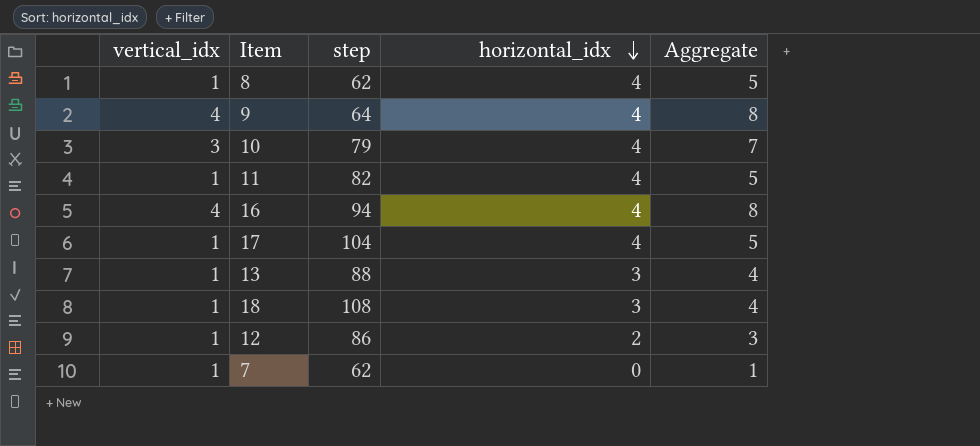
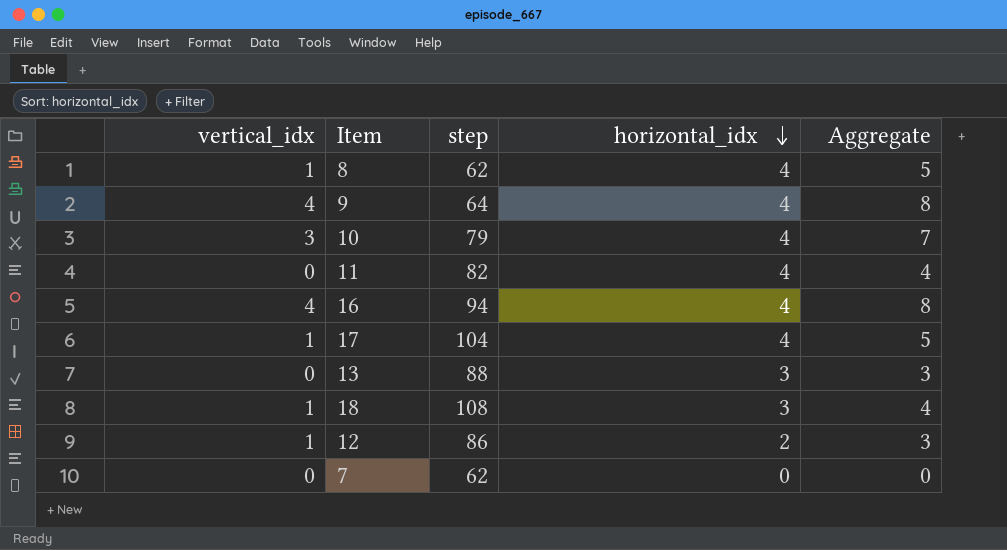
11 | vertical_idx: 1 -> 0
11 | Aggregate: 5 -> 4
13 | vertical_idx: 1 -> 0
13 | Aggregate: 4 -> 3
7 | vertical_idx: 1 -> 0
7 | Aggregate: 1 -> 0

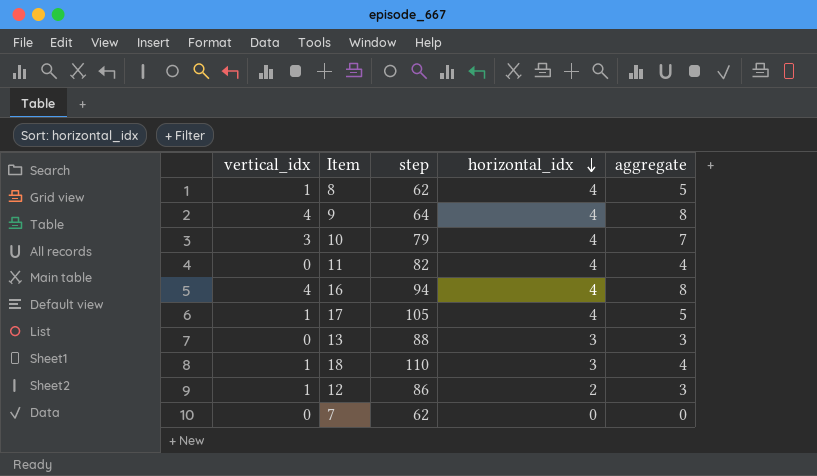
column name: Aggregate -> aggregate
17 | step: 104 -> 105
18 | step: 108 -> 110

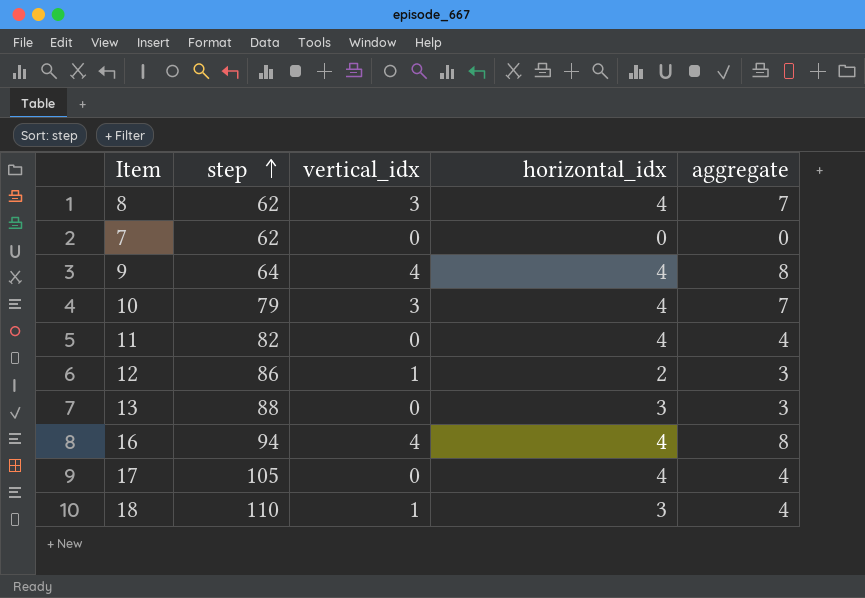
row order: horizontal_idx descending -> step ascending
column vertical_idx | position: 1 -> 3
8 | vertical_idx: 1 -> 3
8 | aggregate: 5 -> 7
17 | vertical_idx: 1 -> 0
17 | aggregate: 5 -> 4

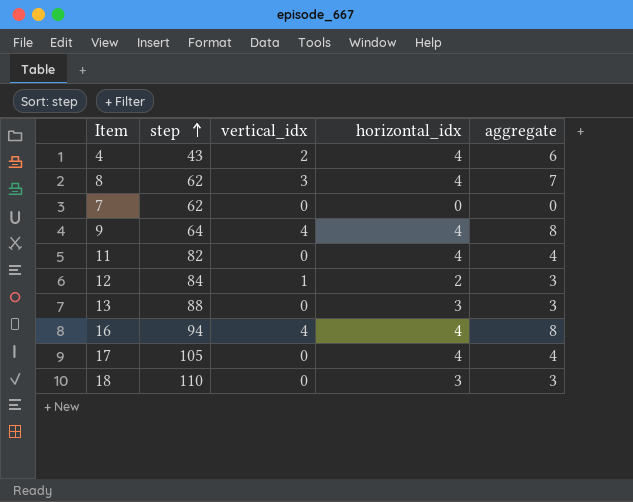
row 10: 79 | 3 | 4 | 7 -> none
row 4: none -> 43 | 2 | 4 | 6
12 | step: 86 -> 84
18 | vertical_idx: 1 -> 0
18 | aggregate: 4 -> 3

